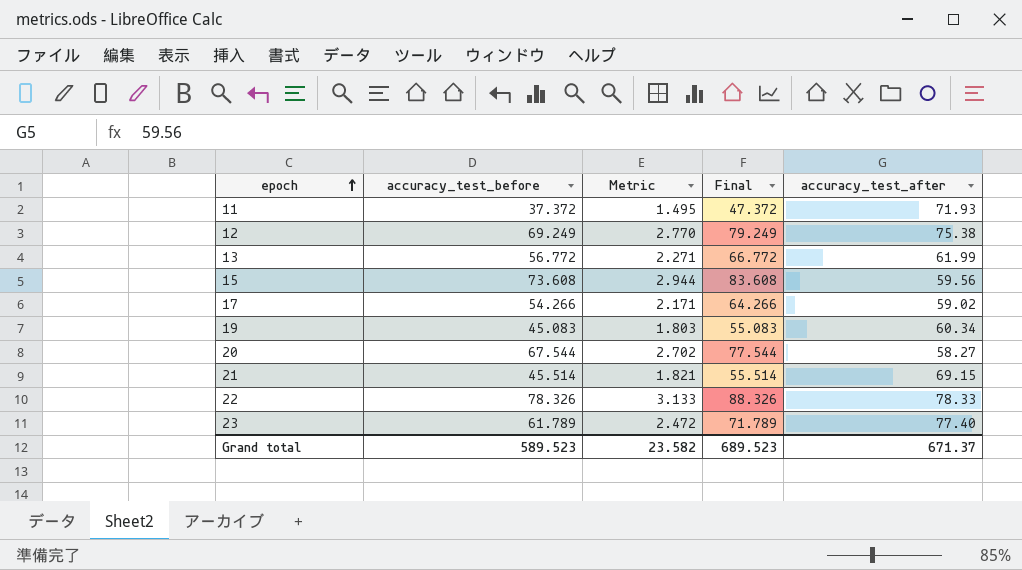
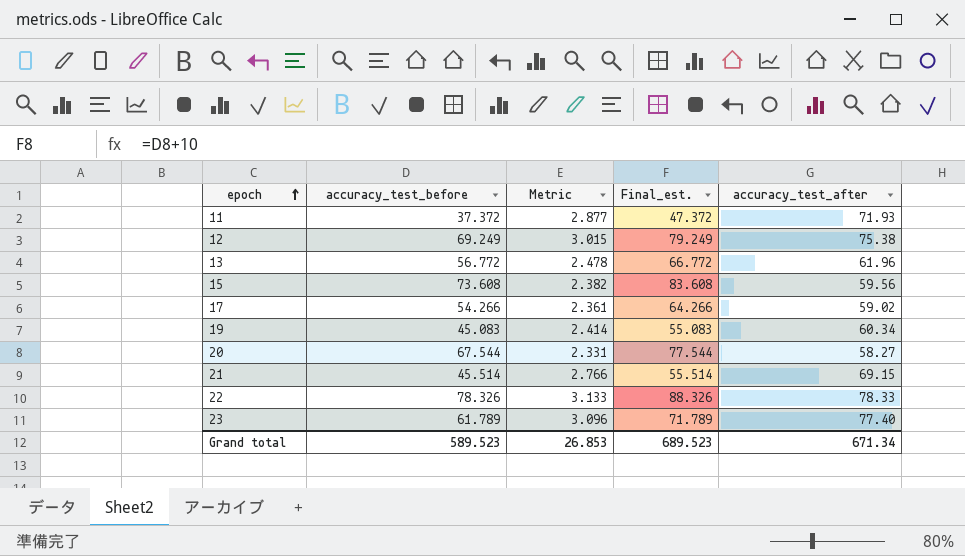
column Metric | formula: [accuracy_test_before] * 0.04 -> [accuracy_test_after] * 0.04
column name: Final -> Final_est.
13 | accuracy_test_after: 61.99 -> 61.96
Grand total | Metric: 23.582 -> 26.853
Grand total | accuracy_test_after: 671.37 -> 671.34

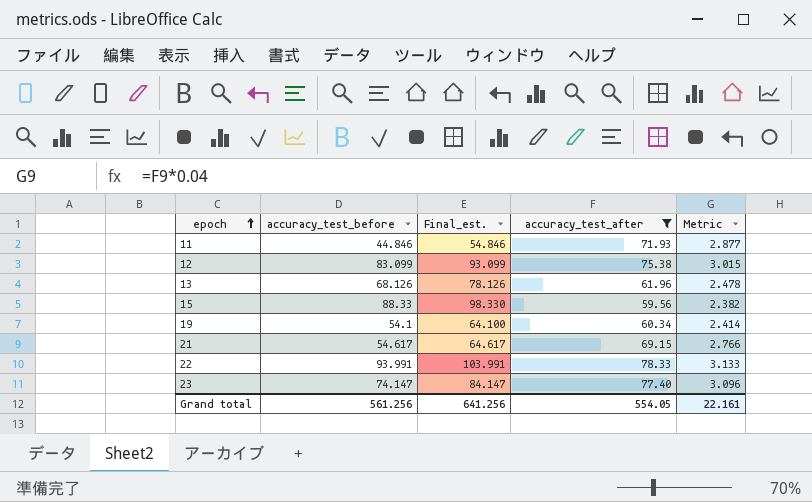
filter: none -> accuracy_test_after >= 59.56
column Metric | position: 3 -> 5
11 | accuracy_test_before: 37.372 -> 44.846
11 | Final_est.: 47.372 -> 54.846
12 | accuracy_test_before: 69.249 -> 83.099
12 | Final_est.: 79.249 -> 93.099
13 | accuracy_test_before: 56.772 -> 68.126
13 | Final_est.: 66.772 -> 78.126
15 | accuracy_test_before: 73.608 -> 88.33
15 | Final_est.: 83.608 -> 98.330
19 | accuracy_test_before: 45.083 -> 54.1
19 | Final_est.: 55.083 -> 64.100
21 | accuracy_test_before: 45.514 -> 54.617
21 | Final_est.: 55.514 -> 64.617
22 | accuracy_test_before: 78.326 -> 93.991
22 | Final_est.: 88.326 -> 103.991
23 | accuracy_test_before: 61.789 -> 74.147
23 | Final_est.: 71.789 -> 84.147
Grand total | accuracy_test_before: 589.523 -> 561.256
Grand total | Final_est.: 689.523 -> 641.256
Grand total | accuracy_test_after: 671.34 -> 554.05
Grand total | Metric: 26.853 -> 22.161

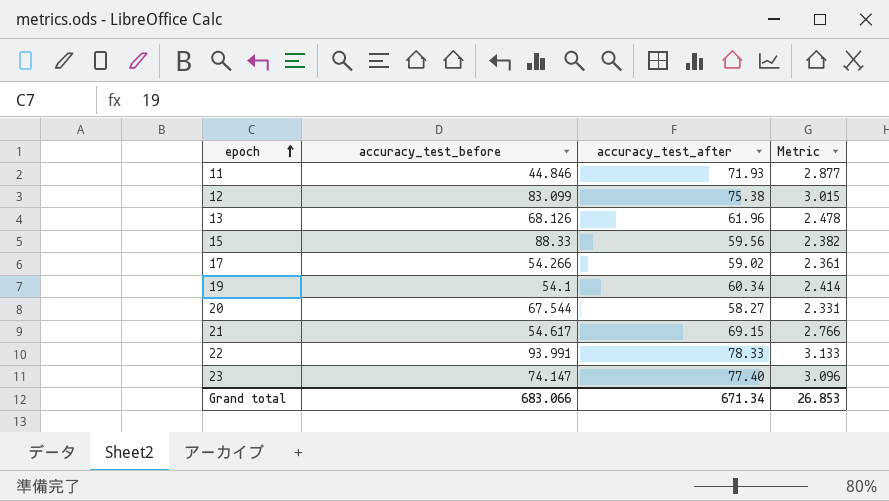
filter: accuracy_test_after >= 59.56 -> none
column Final_est. | formula: [accuracy_test_before] + 10 -> none
Grand total | accuracy_test_before: 561.256 -> 683.066
Grand total | accuracy_test_after: 554.05 -> 671.34
Grand total | Metric: 22.161 -> 26.853

